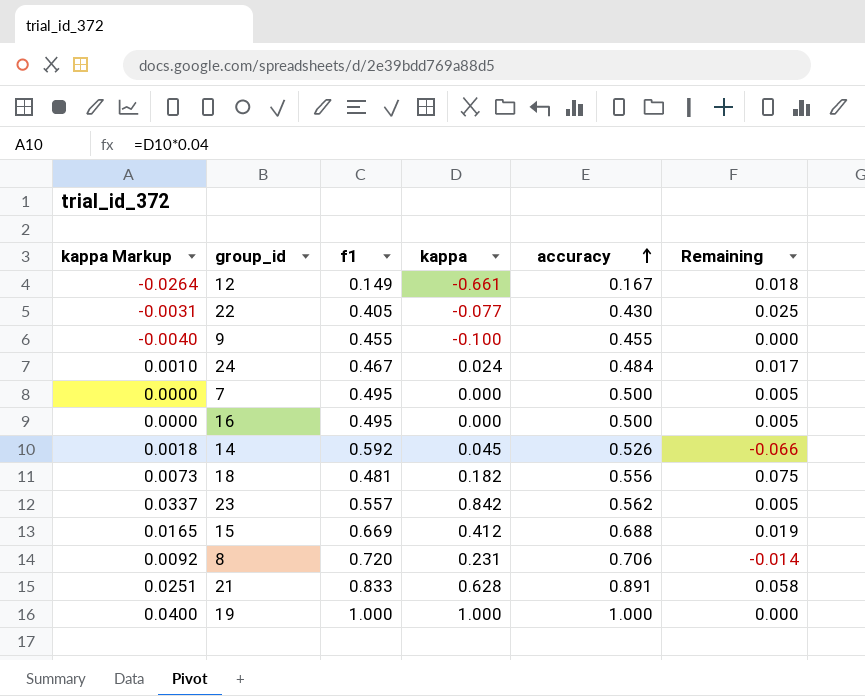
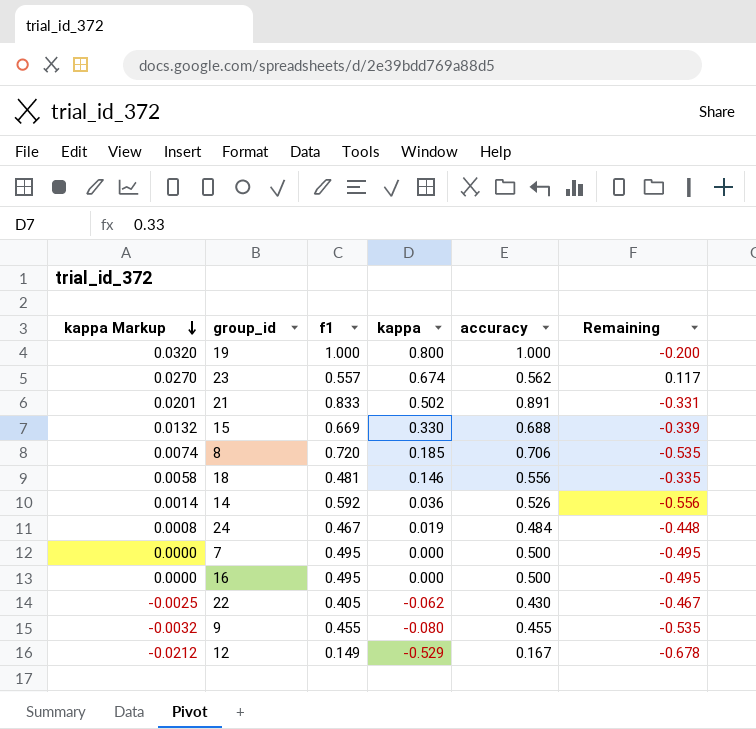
row order: accuracy ascending -> kappa Markup descending
column Remaining | formula: [accuracy] - [f1] -> [kappa] - [f1]
19 | kappa Markup: 0.0400 -> 0.0320
19 | kappa: 1.000 -> 0.800
23 | kappa Markup: 0.0337 -> 0.0270
23 | kappa: 0.842 -> 0.674
21 | kappa Markup: 0.0251 -> 0.0201
21 | kappa: 0.628 -> 0.502
15 | kappa Markup: 0.0165 -> 0.0132
15 | kappa: 0.412 -> 0.330
8 | kappa Markup: 0.0092 -> 0.0074
8 | kappa: 0.231 -> 0.185
18 | kappa Markup: 0.0073 -> 0.0058
18 | kappa: 0.182 -> 0.146
14 | kappa Markup: 0.0018 -> 0.0014
14 | kappa: 0.045 -> 0.036
24 | kappa Markup: 0.0010 -> 0.0008
24 | kappa: 0.024 -> 0.019
22 | kappa Markup: -0.0031 -> -0.0025
22 | kappa: -0.077 -> -0.062
9 | kappa Markup: -0.0040 -> -0.0032
9 | kappa: -0.100 -> -0.080
12 | kappa Markup: -0.0264 -> -0.0212
12 | kappa: -0.661 -> -0.529

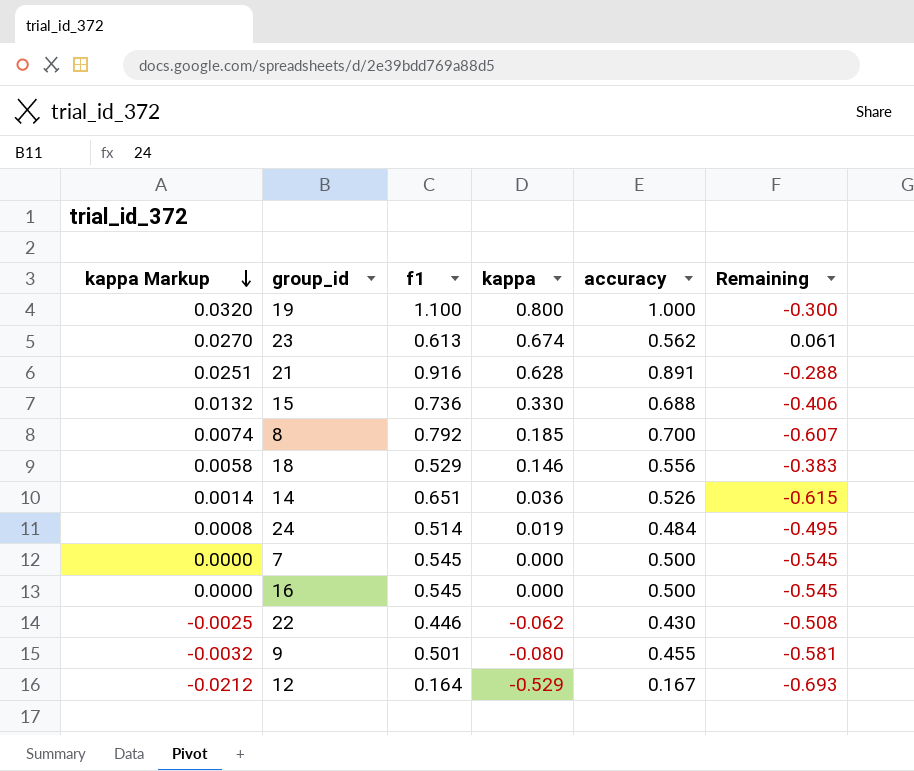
19 | f1: 1.000 -> 1.100
19 | Remaining: -0.200 -> -0.300
23 | f1: 0.557 -> 0.613
23 | Remaining: 0.117 -> 0.061
21 | kappa Markup: 0.0201 -> 0.0251
21 | f1: 0.833 -> 0.916
21 | kappa: 0.502 -> 0.628
21 | Remaining: -0.331 -> -0.288
15 | f1: 0.669 -> 0.736
15 | Remaining: -0.339 -> -0.406
8 | f1: 0.720 -> 0.792
8 | accuracy: 0.706 -> 0.700
8 | Remaining: -0.535 -> -0.607
18 | f1: 0.481 -> 0.529
18 | Remaining: -0.335 -> -0.383
14 | f1: 0.592 -> 0.651
14 | Remaining: -0.556 -> -0.615
24 | f1: 0.467 -> 0.514
24 | Remaining: -0.448 -> -0.495
7 | f1: 0.495 -> 0.545
7 | Remaining: -0.495 -> -0.545
16 | f1: 0.495 -> 0.545
16 | Remaining: -0.495 -> -0.545
22 | f1: 0.405 -> 0.446
22 | Remaining: -0.467 -> -0.508
9 | f1: 0.455 -> 0.501
9 | Remaining: -0.535 -> -0.581
12 | f1: 0.149 -> 0.164
12 | Remaining: -0.678 -> -0.693

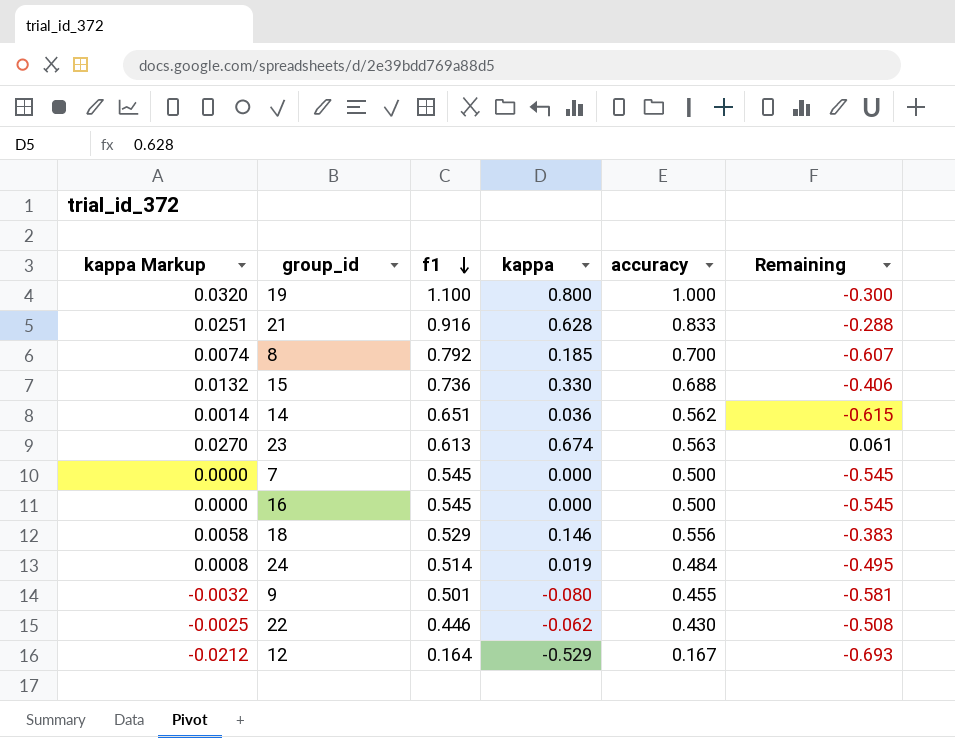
row order: kappa Markup descending -> f1 descending
21 | accuracy: 0.891 -> 0.833
14 | accuracy: 0.526 -> 0.562
23 | accuracy: 0.562 -> 0.563

